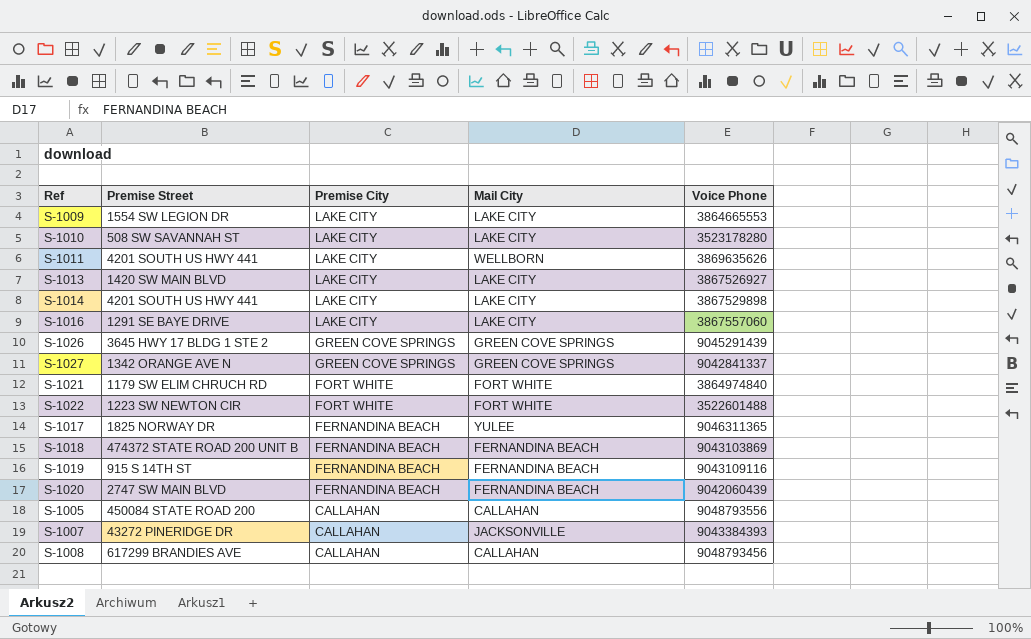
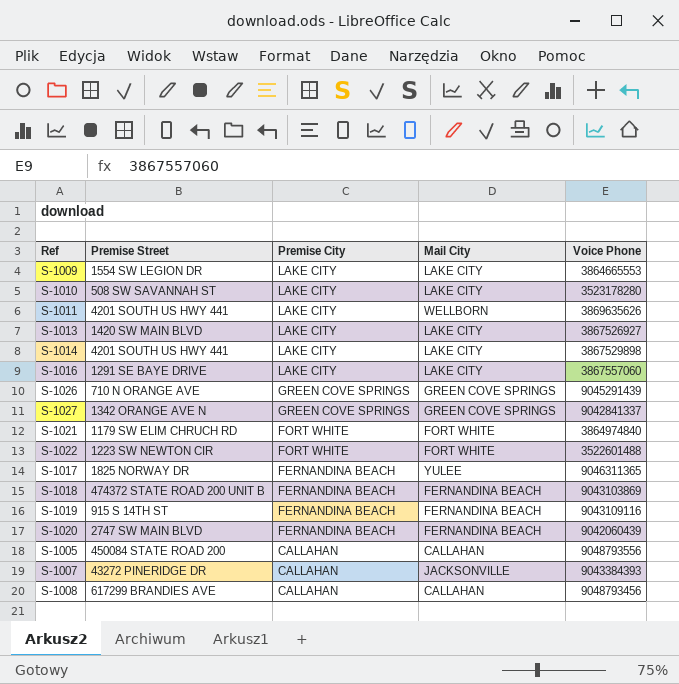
S-1026 | Premise Street: 3645 HWY 17 BLDG 1 STE 2 -> 710 N ORANGE AVE

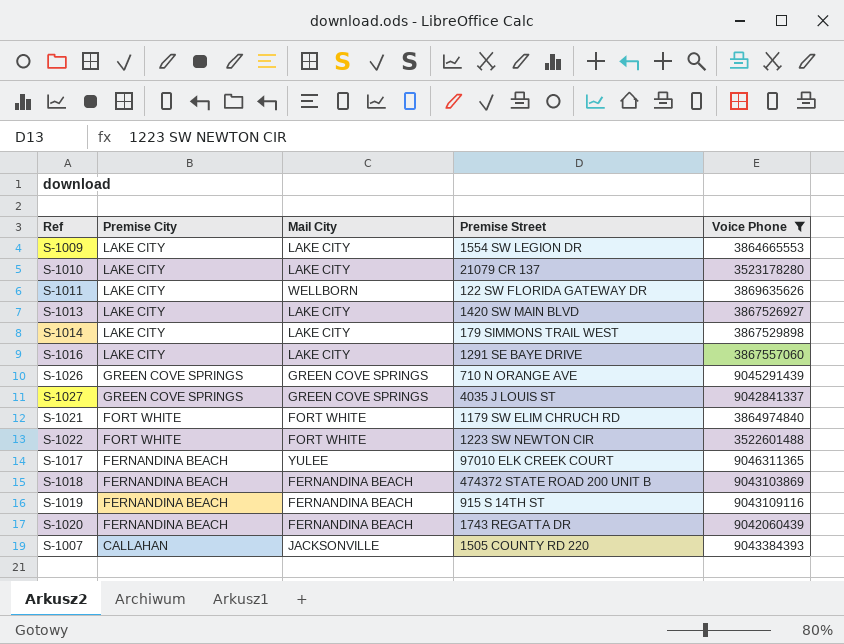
filter: none -> Voice Phone <= 9046311365
column Premise Street | position: 2 -> 4
S-1010 | Premise Street: 508 SW SAVANNAH ST -> 21079 CR 137
S-1011 | Premise Street: 4201 SOUTH US HWY 441 -> 122 SW FLORIDA GATEWAY DR
S-1014 | Premise Street: 4201 SOUTH US HWY 441 -> 179 SIMMONS TRAIL WEST
S-1027 | Premise Street: 1342 ORANGE AVE N -> 4035 J LOUIS ST
S-1017 | Premise Street: 1825 NORWAY DR -> 97010 ELK CREEK COURT
S-1020 | Premise Street: 2747 SW MAIN BLVD -> 1743 REGATTA DR
S-1007 | Premise Street: 43272 PINERIDGE DR -> 1505 COUNTY RD 220

